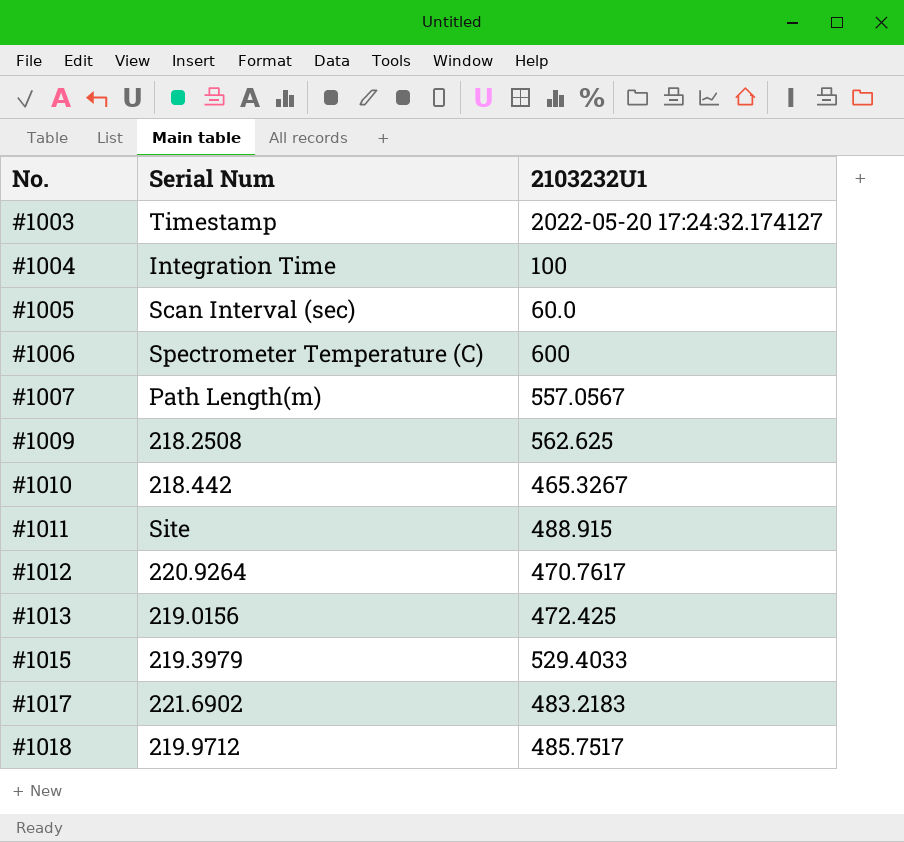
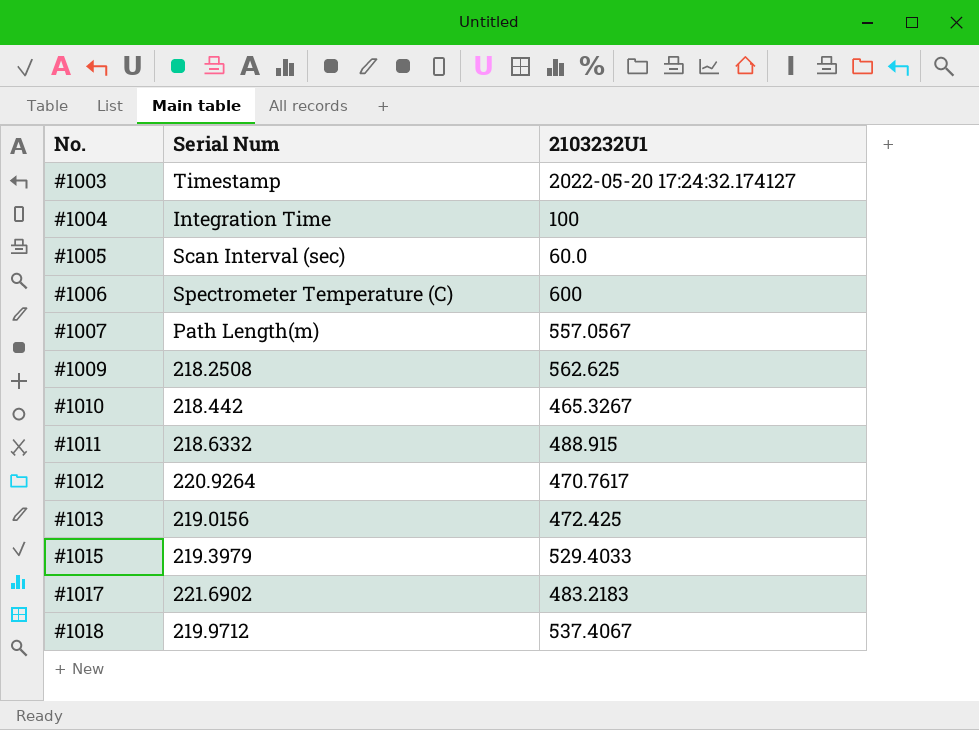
#1011 | Serial Num: Site -> 218.6332
#1018 | 2103232U1: 485.7517 -> 537.4067

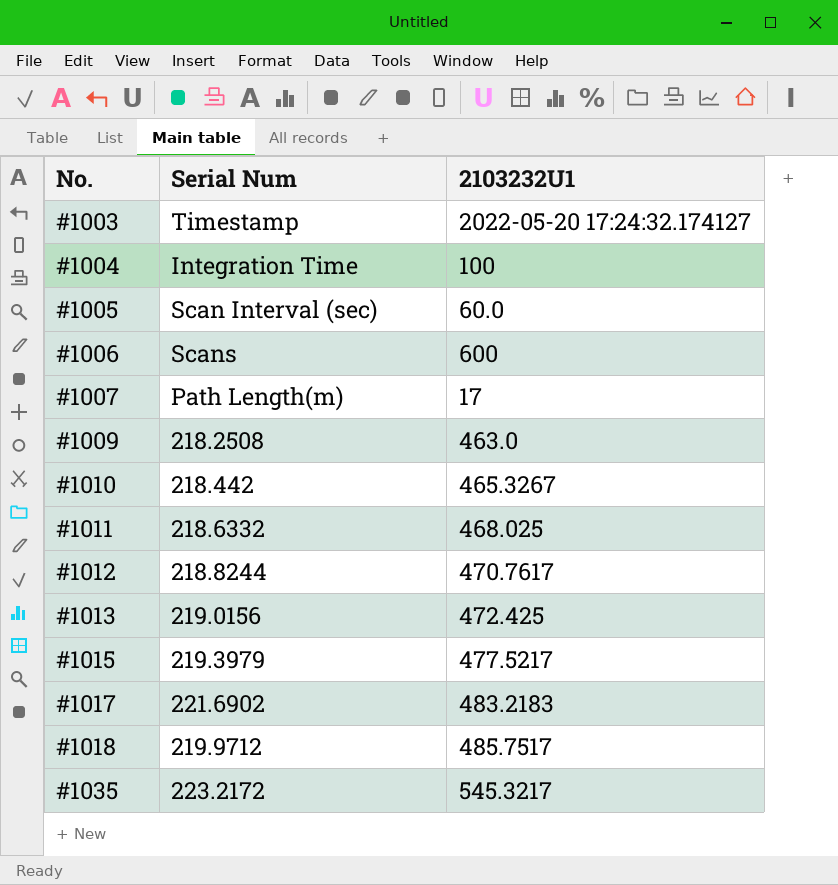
#1006 | Serial Num: Spectrometer Temperature (C) -> Scans
#1007 | 2103232U1: 557.0567 -> 17
#1009 | 2103232U1: 562.625 -> 463.0
#1011 | 2103232U1: 488.915 -> 468.025
#1012 | Serial Num: 220.9264 -> 218.8244
#1015 | 2103232U1: 529.4033 -> 477.5217
#1018 | 2103232U1: 537.4067 -> 485.7517
row #1035: none -> 223.2172 | 545.3217

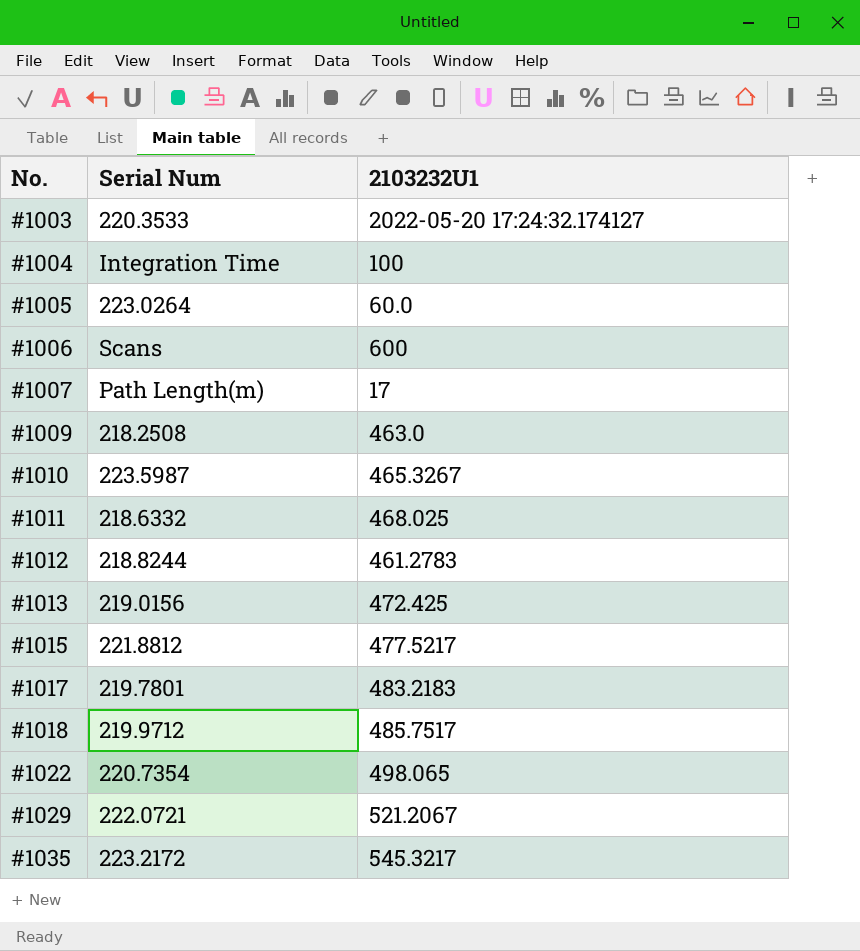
#1003 | Serial Num: Timestamp -> 220.3533
#1005 | Serial Num: Scan Interval (sec) -> 223.0264
#1010 | Serial Num: 218.442 -> 223.5987
#1012 | 2103232U1: 470.7617 -> 461.2783
#1015 | Serial Num: 219.3979 -> 221.8812
#1017 | Serial Num: 221.6902 -> 219.7801
row #1022: none -> 220.7354 | 498.065
row #1029: none -> 222.0721 | 521.2067

